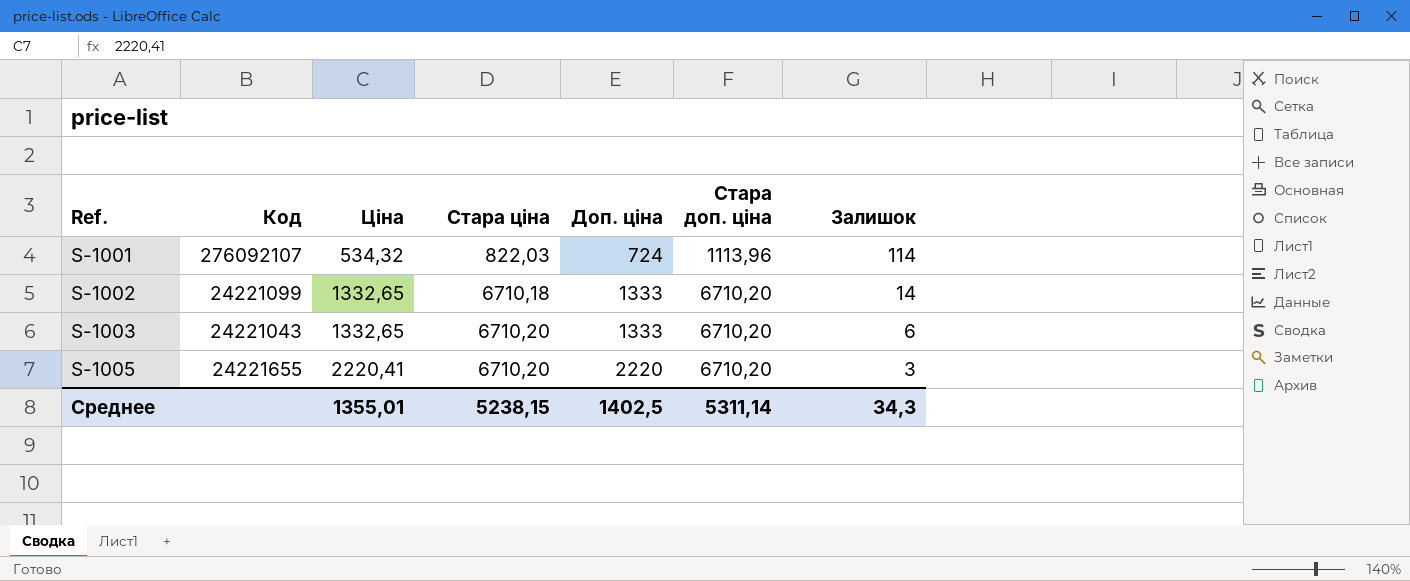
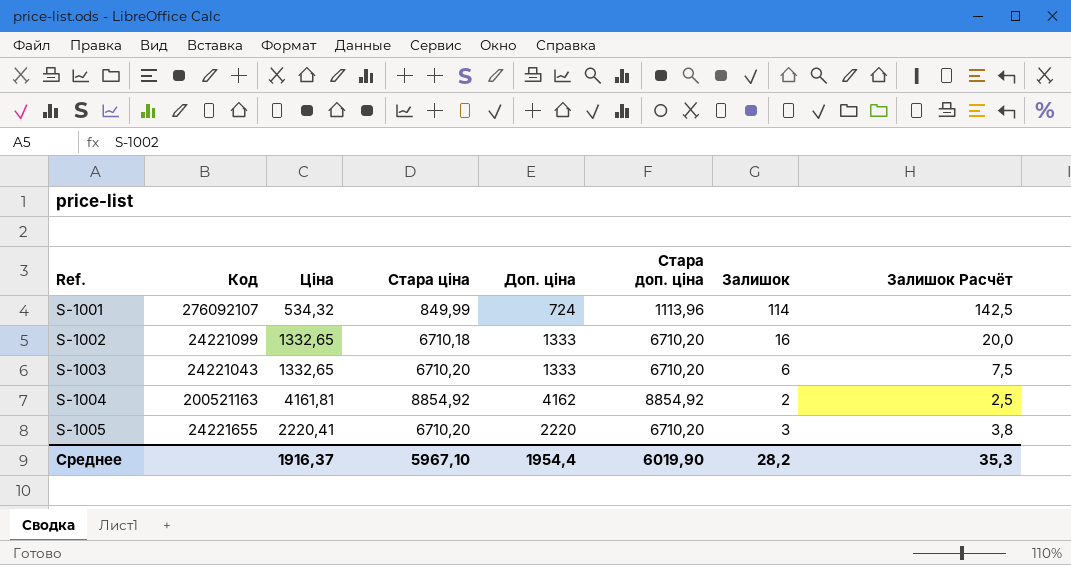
column Залишок Расчёт | formula: none -> [Залишок] * 1,25
S-1001 | Стара ціна: 822,03 -> 849,99
S-1002 | Залишок: 14 -> 16
row S-1004: none -> 200521163 | 4161,81 | 8854,92 | 4162 | 8854,92 | 2 | 2,5
Среднее | Ціна: 1355,01 -> 1916,37
Среднее | Стара ціна: 5238,15 -> 5967,10
Среднее | Доп. ціна: 1402,5 -> 1954,4
Среднее | Стара доп. ціна: 5311,14 -> 6019,90
Среднее | Залишок: 34,3 -> 28,2

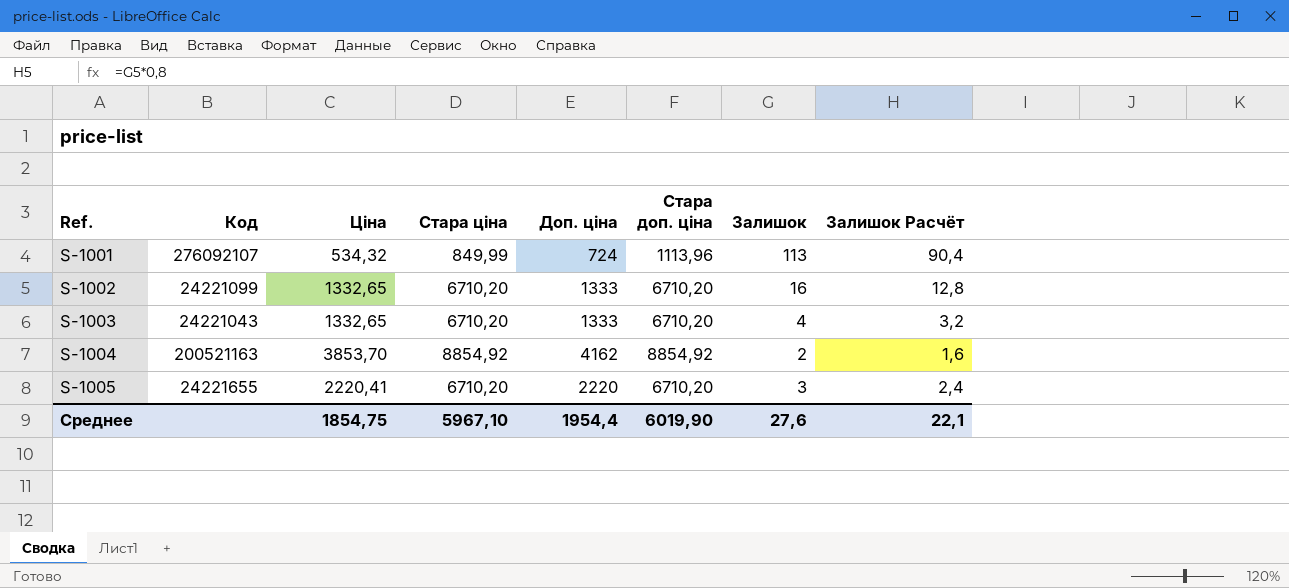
column Залишок Расчёт | formula: [Залишок] * 1,25 -> [Залишок] * 0,8
S-1001 | Залишок: 114 -> 113
S-1002 | Стара ціна: 6710,18 -> 6710,20
S-1003 | Залишок: 6 -> 4
S-1004 | Ціна: 4161,81 -> 3853,70
Среднее | Ціна: 1916,37 -> 1854,75
Среднее | Залишок: 28,2 -> 27,6
Среднее | Залишок Расчёт: 35,3 -> 22,1

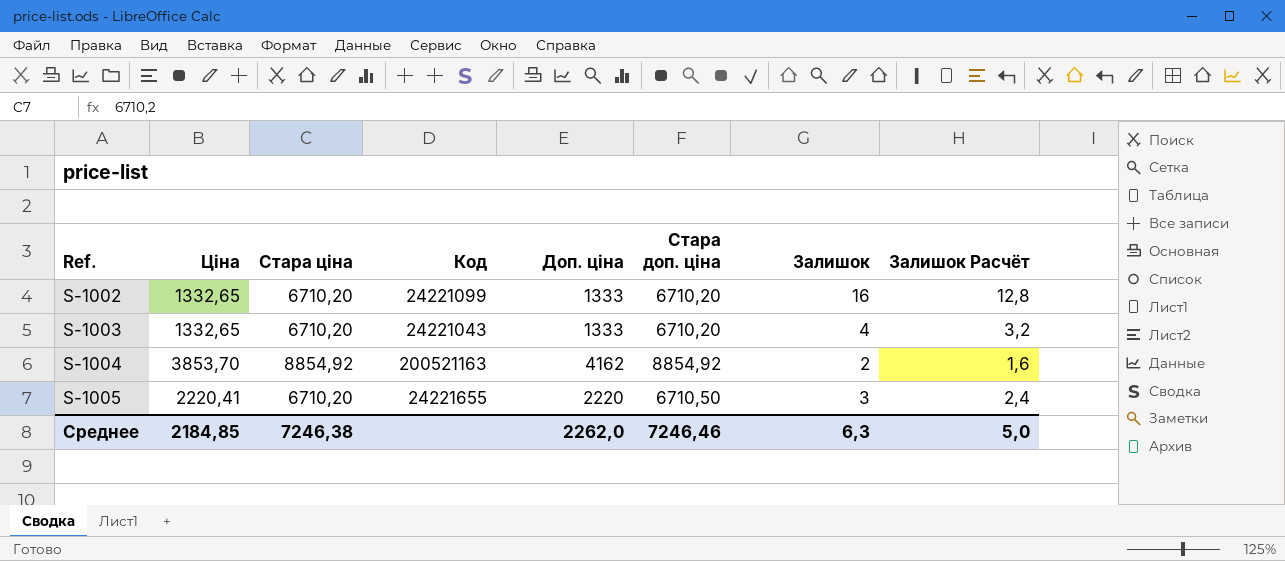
column Код | position: 2 -> 4
row S-1001: 276092107 | 534,32 | 849,99 | 724 | 1113,96 | 113 | 90,4 -> none
S-1005 | Стара доп. ціна: 6710,20 -> 6710,50
Среднее | Ціна: 1854,75 -> 2184,85
Среднее | Стара ціна: 5967,10 -> 7246,38
Среднее | Доп. ціна: 1954,4 -> 2262,0
Среднее | Стара доп. ціна: 6019,90 -> 7246,46
Среднее | Залишок: 27,6 -> 6,3
Среднее | Залишок Расчёт: 22,1 -> 5,0

